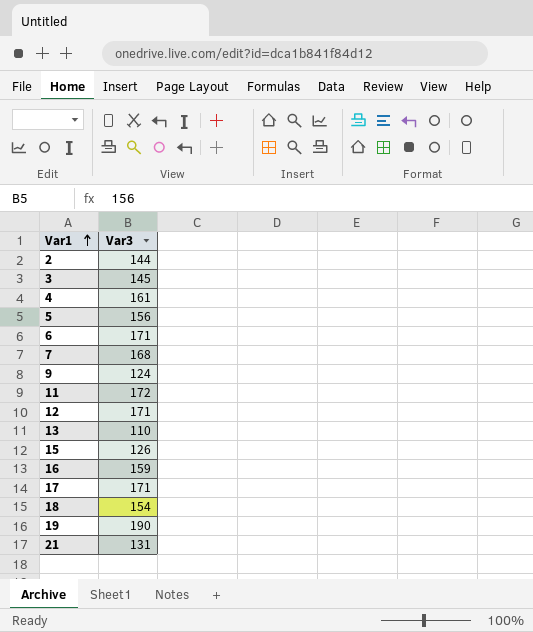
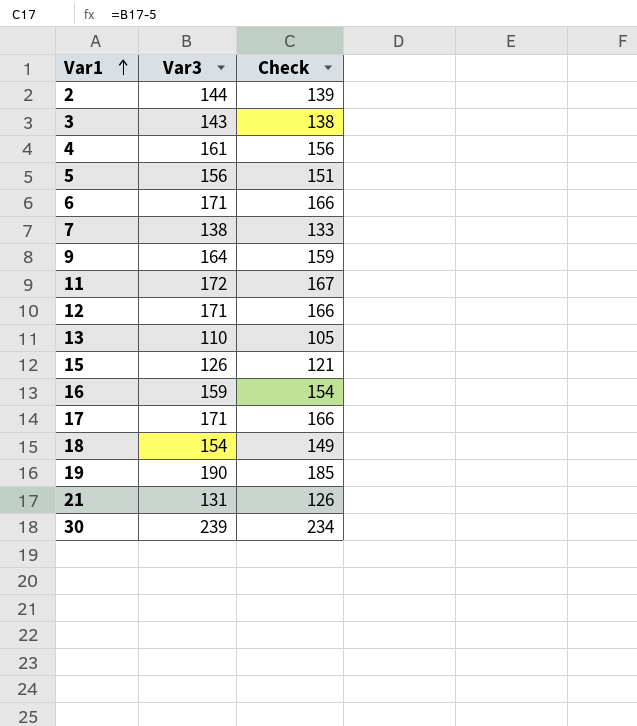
column Check | formula: none -> [Var3] - 5
3 | Var3: 145 -> 143
7 | Var3: 168 -> 138
9 | Var3: 124 -> 164
row 30: none -> 239 | 234

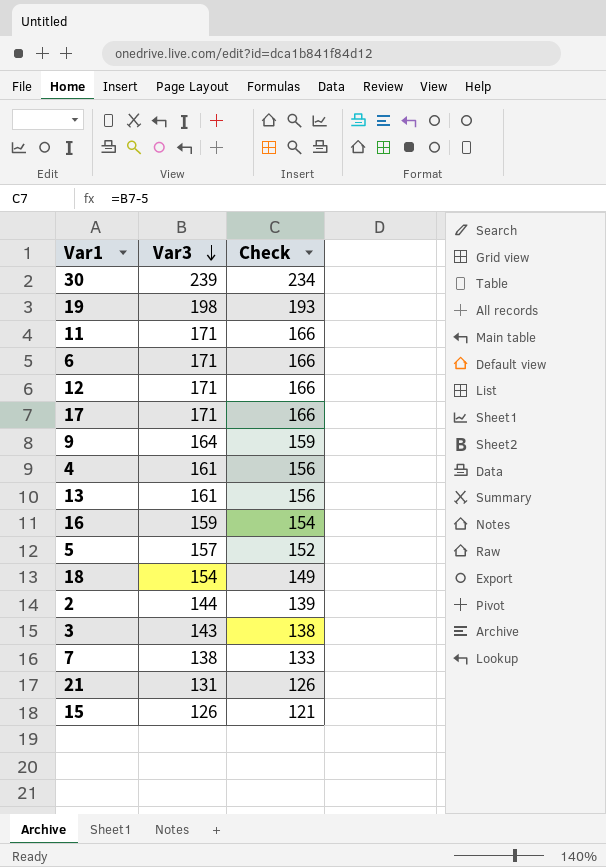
row order: Var1 ascending -> Var3 descending
19 | Var3: 190 -> 198
19 | Check: 185 -> 193
11 | Var3: 172 -> 171
11 | Check: 167 -> 166
13 | Var3: 110 -> 161
13 | Check: 105 -> 156
5 | Var3: 156 -> 157
5 | Check: 151 -> 152

